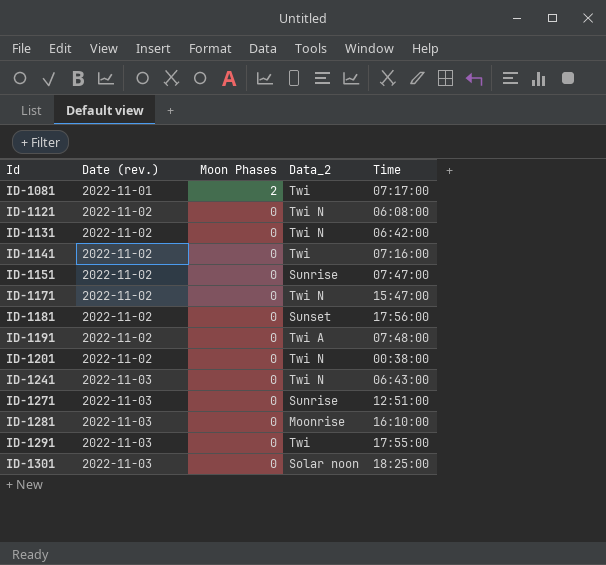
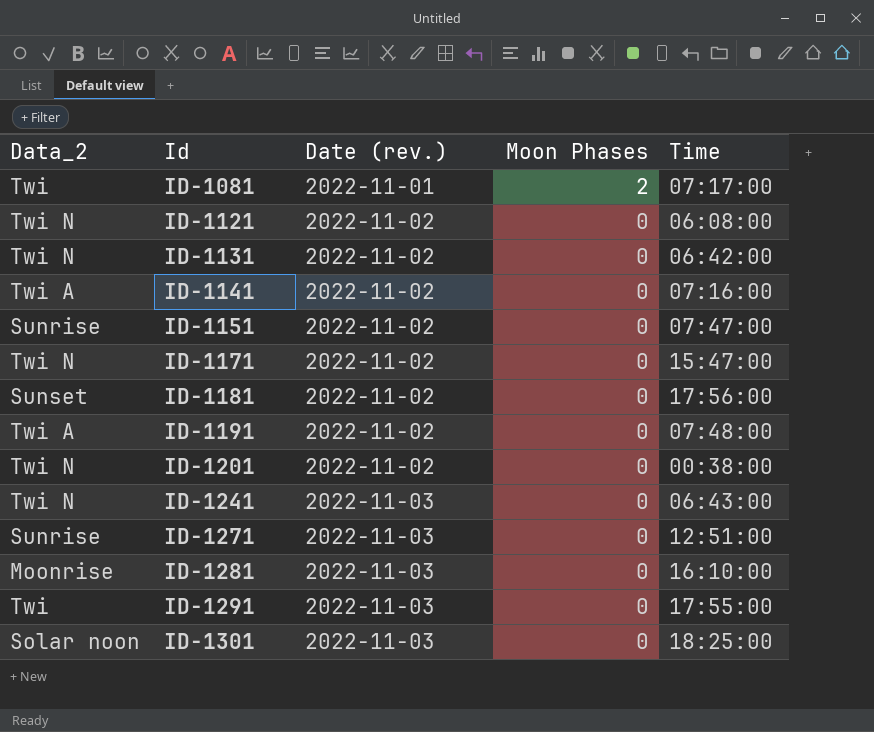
column Data_2 | position: 4 -> 1
ID-1141 | Data_2: Twi -> Twi A

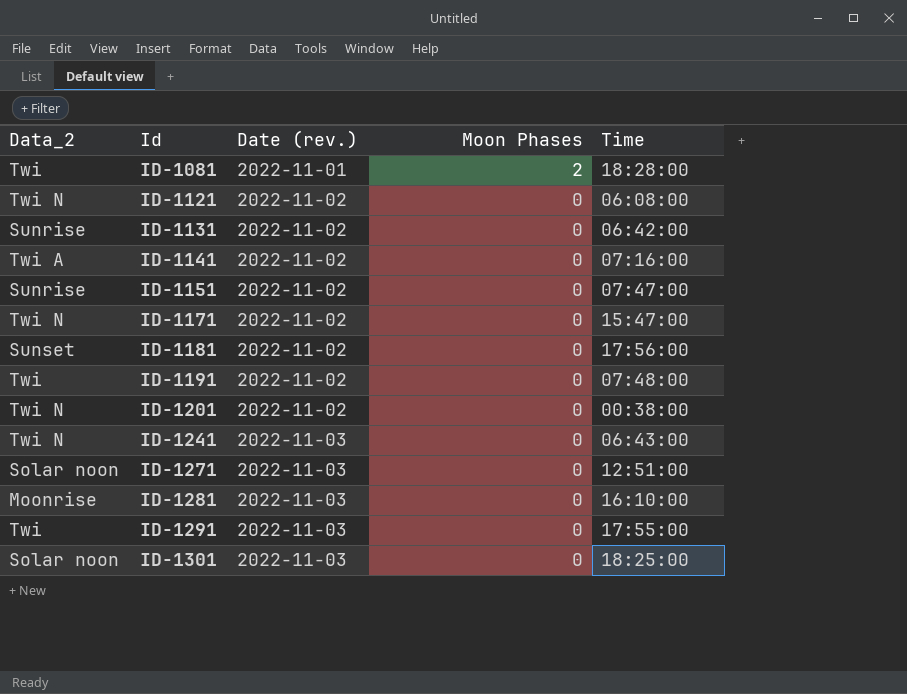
ID-1081 | Time: 07:17:00 -> 18:28:00
ID-1131 | Data_2: Twi N -> Sunrise
ID-1191 | Data_2: Twi A -> Twi
ID-1271 | Data_2: Sunrise -> Solar noon

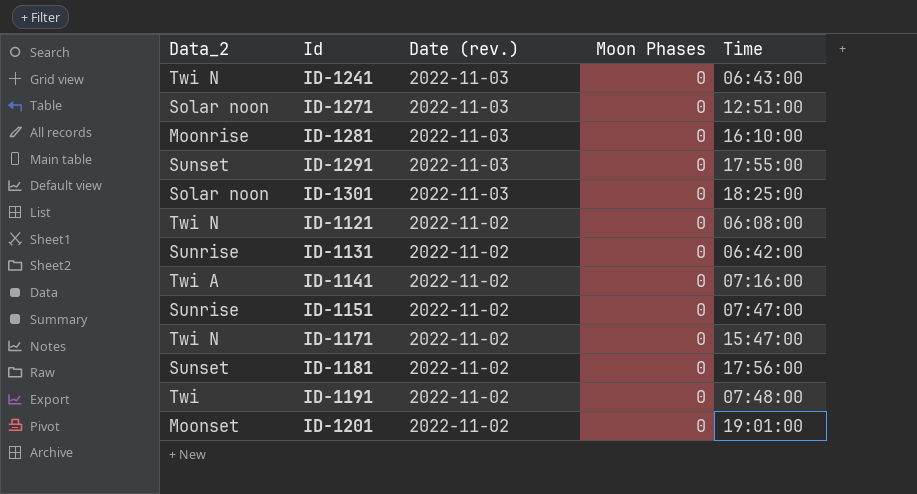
row order: Id ascending -> Date (rev.) descending
row ID-1081: Twi | 2022-11-01 | 2 | 18:28:00 -> none
ID-1291 | Data_2: Twi -> Sunset
ID-1201 | Data_2: Twi N -> Moonset
ID-1201 | Time: 00:38:00 -> 19:01:00

